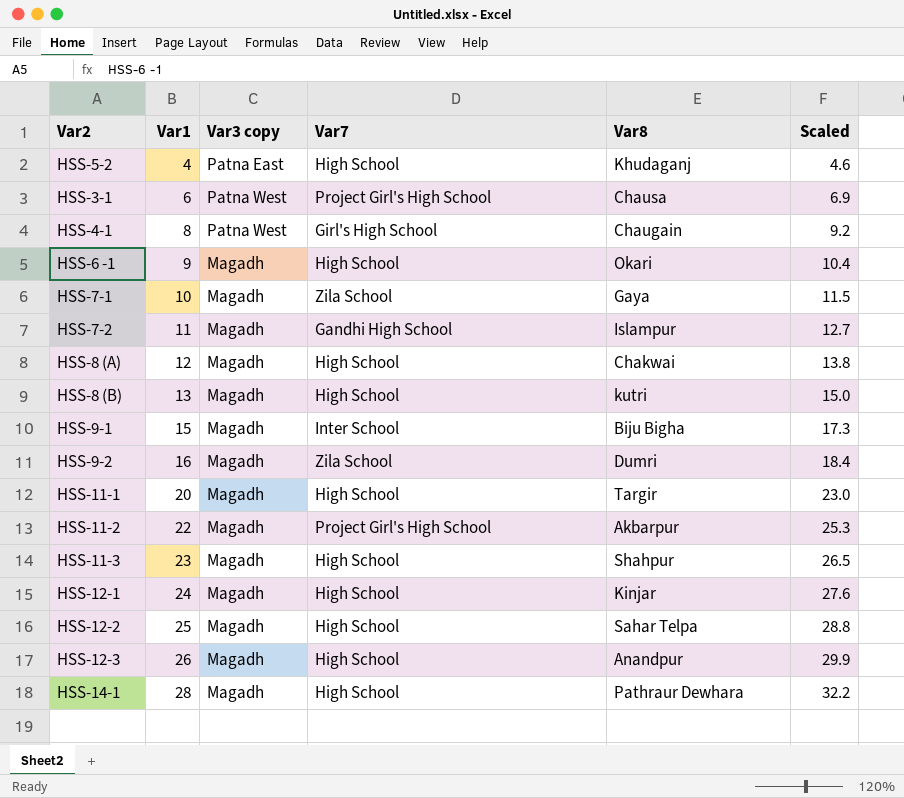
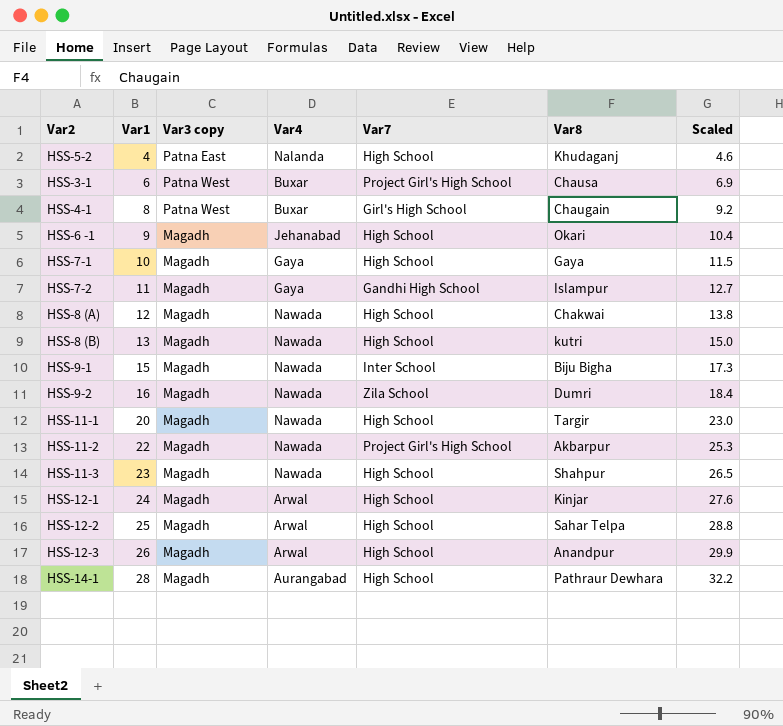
column Var4 | position: none -> 4
HSS-7-1 | Var7: Zila School -> High School

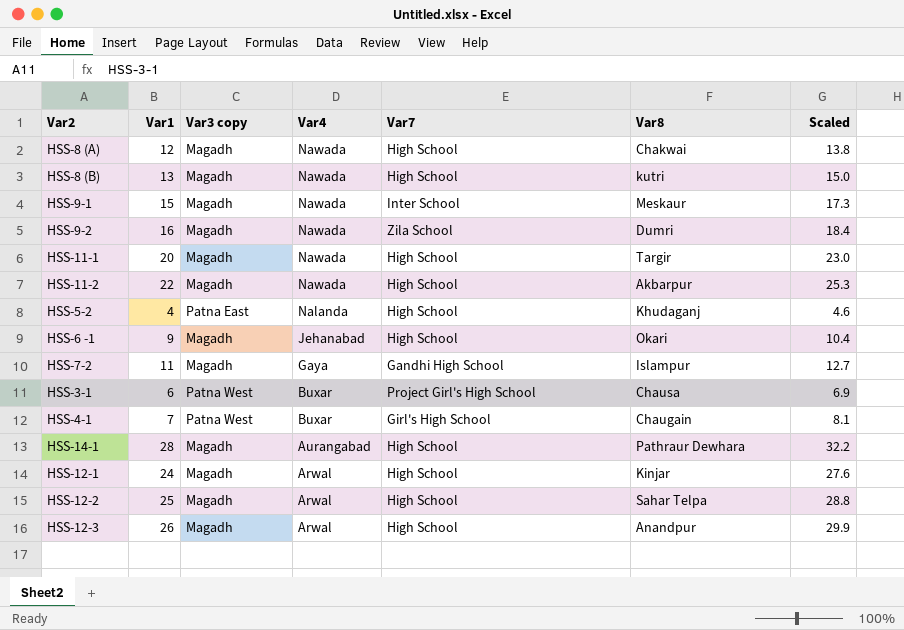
row order: Var1 ascending -> Var4 descending
row HSS-7-1: 10 | Magadh | Gaya | High School | Gaya | 11.5 -> none
row HSS-11-3: 23 | Magadh | Nawada | High School | Shahpur | 26.5 -> none
HSS-9-1 | Var8: Biju Bigha -> Meskaur
HSS-11-2 | Var7: Project Girl's High School -> High School
HSS-4-1 | Var1: 8 -> 7
HSS-4-1 | Scaled: 9.2 -> 8.1

